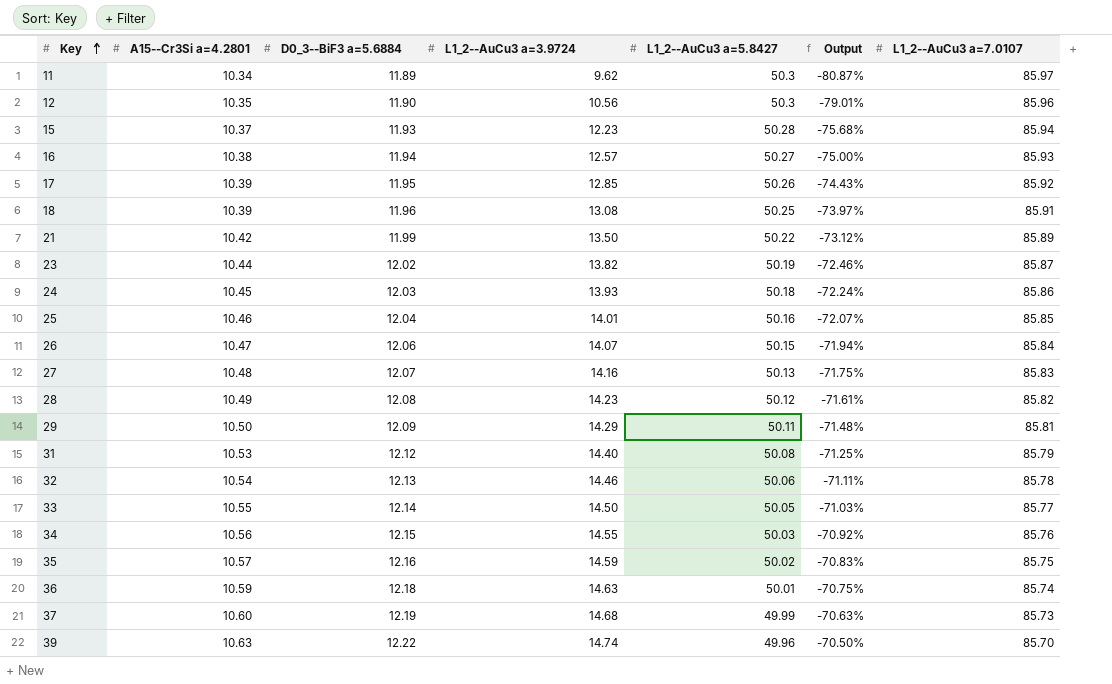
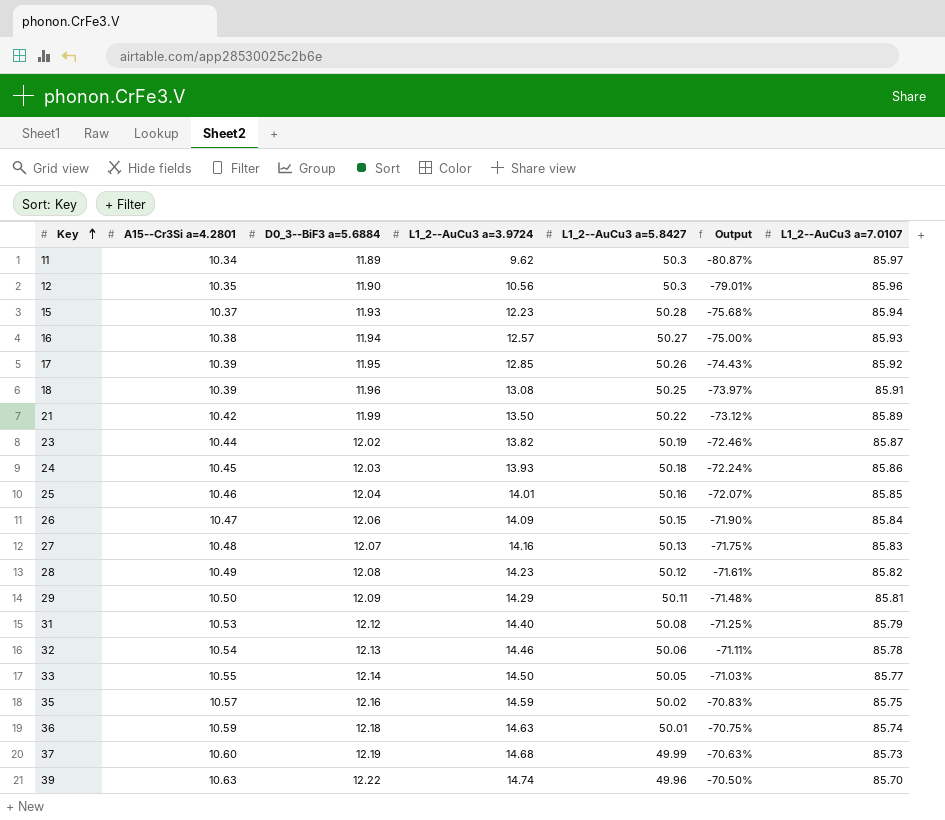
row 34: 10.56 | 12.15 | 14.55 | 50.03 | -70.92% | 85.76 -> none
26 | L1_2--AuCu3 a=3.9724: 14.07 -> 14.09
26 | Output: -71.94% -> -71.90%

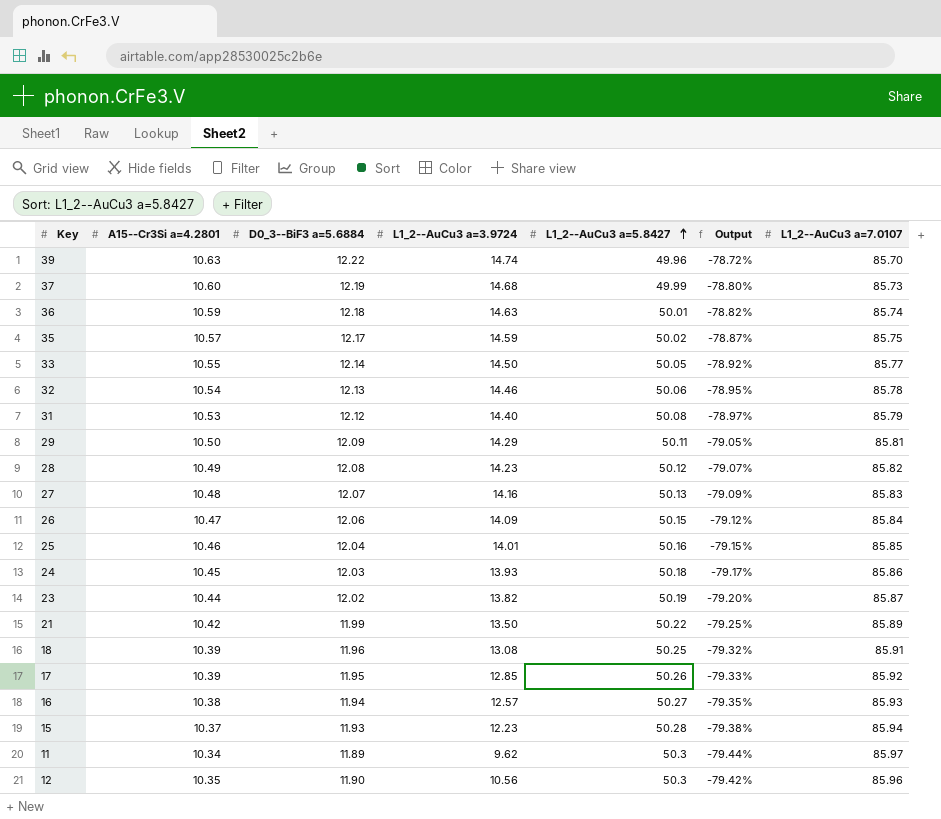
row order: Key ascending -> L1_2--AuCu3 a=5.8427 ascending
column Output | formula: ([L1_2--AuCu3 a=3.9724] - [L1_2--AuCu3 a=5.8427]) / [L1_2--AuCu3 a=5.8427] -> ([A15--Cr3Si a=4.2801] - [L1_2--AuCu3 a=5.8427]) / [L1_2--AuCu3 a=5.8427]
35 | D0_3--BiF3 a=5.6884: 12.16 -> 12.17

